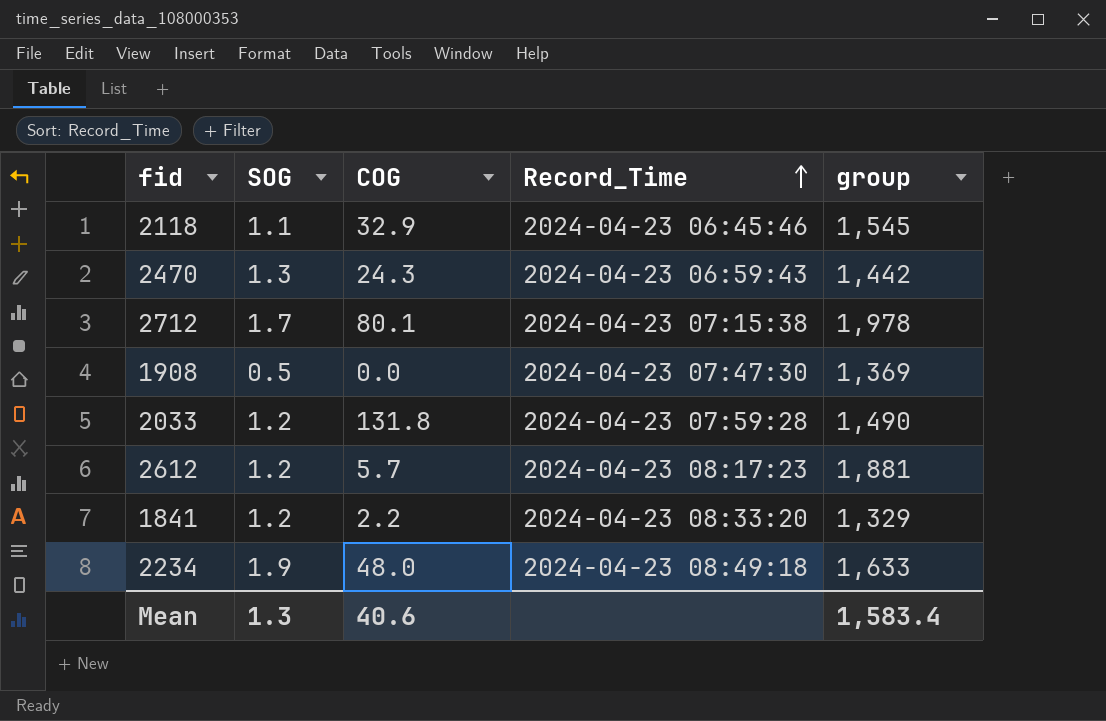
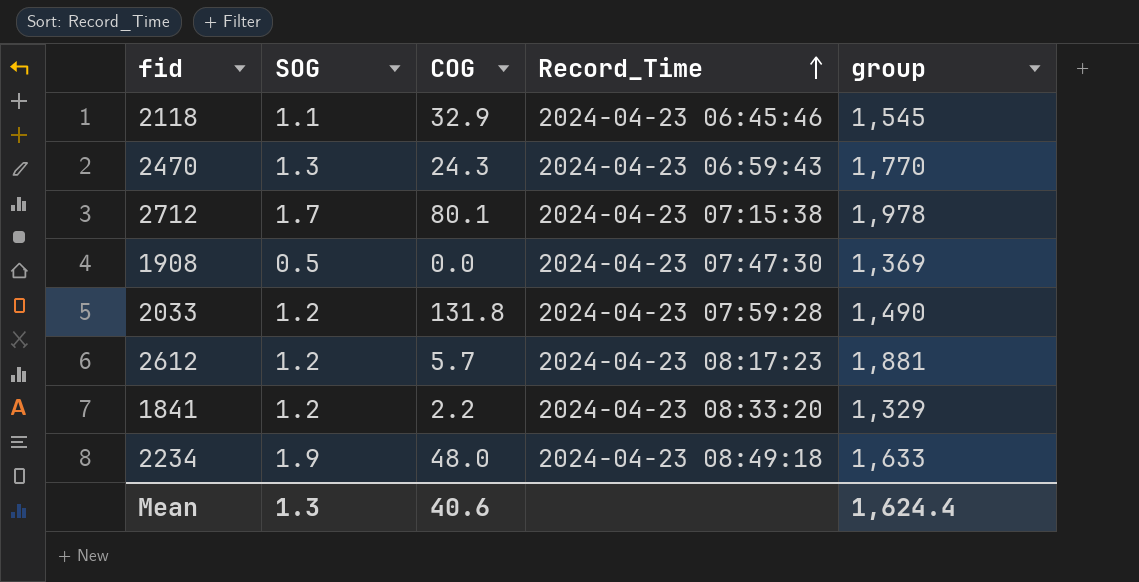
2470 | group: 1,442 -> 1,770
Mean | group: 1,583.4 -> 1,624.4

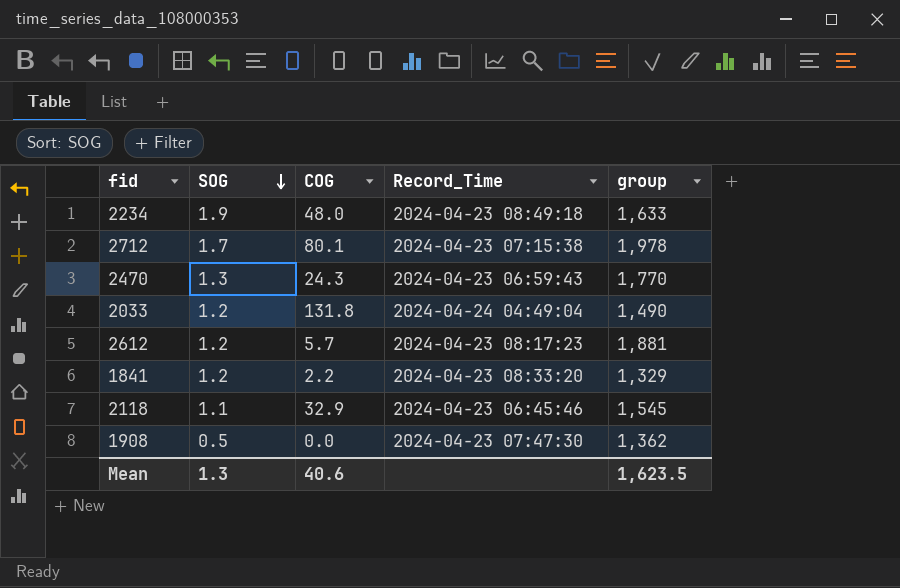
row order: Record_Time ascending -> SOG descending
2033 | Record_Time: 2024-04-23 07:59:28 -> 2024-04-24 04:49:04
1908 | group: 1,369 -> 1,362
Mean | group: 1,624.4 -> 1,623.5

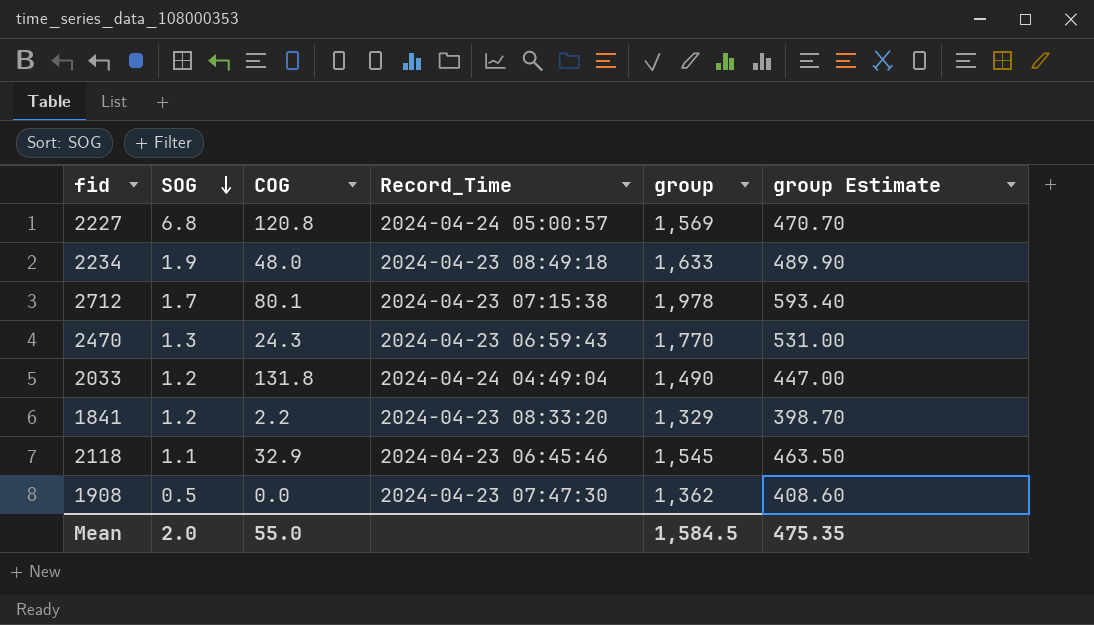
column group Estimate | formula: none -> [group] * 0.3
row 2612: 1.2 | 5.7 | 2024-04-23 08:17:23 | 1,881 -> none
row 2227: none -> 6.8 | 120.8 | 2024-04-24 05:00:57 | 1,569 | 470.70
Mean | SOG: 1.3 -> 2.0
Mean | COG: 40.6 -> 55.0
Mean | group: 1,623.5 -> 1,584.5

